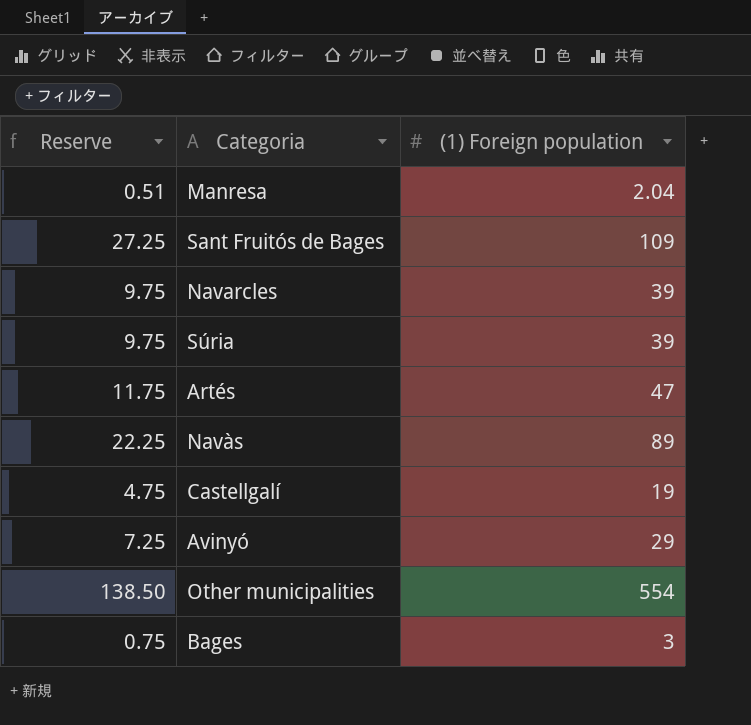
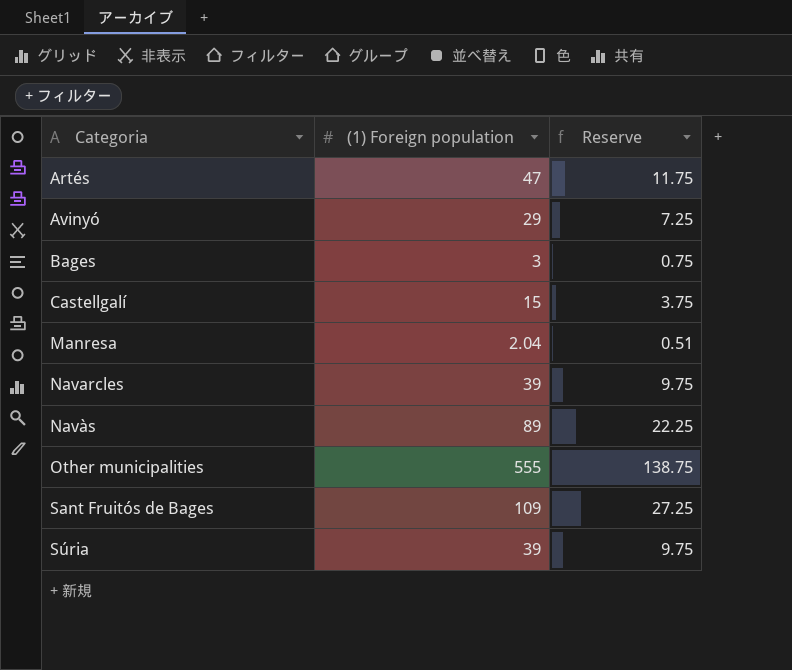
row order: none -> Categoria ascending
column Reserve | position: 1 -> 3
Castellgalí | (1) Foreign population: 19 -> 15
Castellgalí | Reserve: 4.75 -> 3.75
Other municipalities | (1) Foreign population: 554 -> 555
Other municipalities | Reserve: 138.50 -> 138.75

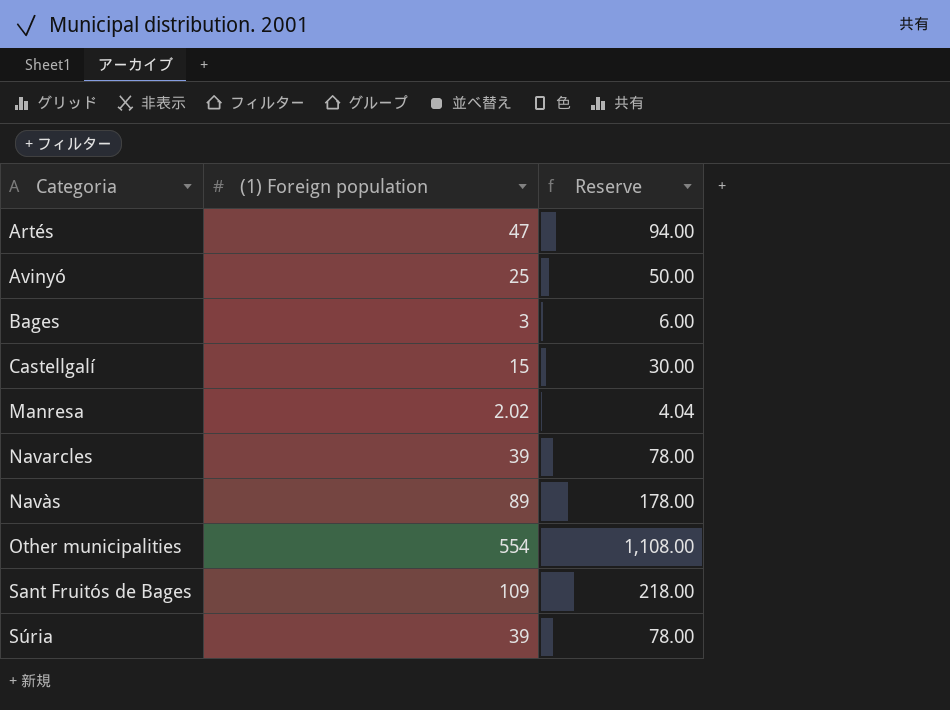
column Reserve | formula: [(1) Foreign population] * 0.25 -> [(1) Foreign population] * 2
Avinyó | (1) Foreign population: 29 -> 25
Manresa | (1) Foreign population: 2.04 -> 2.02
Other municipalities | (1) Foreign population: 555 -> 554

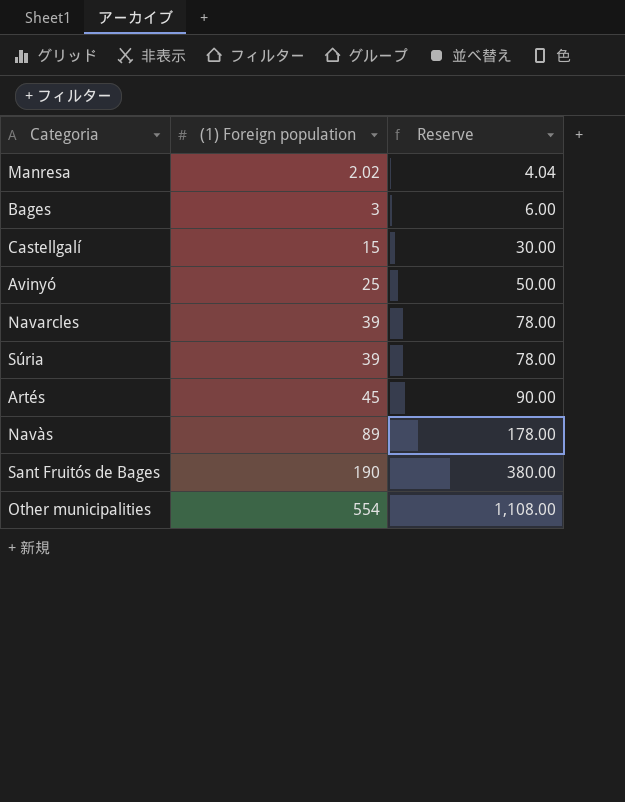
row order: Categoria ascending -> (1) Foreign population ascending
Artés | (1) Foreign population: 47 -> 45
Artés | Reserve: 94.00 -> 90.00
Sant Fruitós de Bages | (1) Foreign population: 109 -> 190
Sant Fruitós de Bages | Reserve: 218.00 -> 380.00

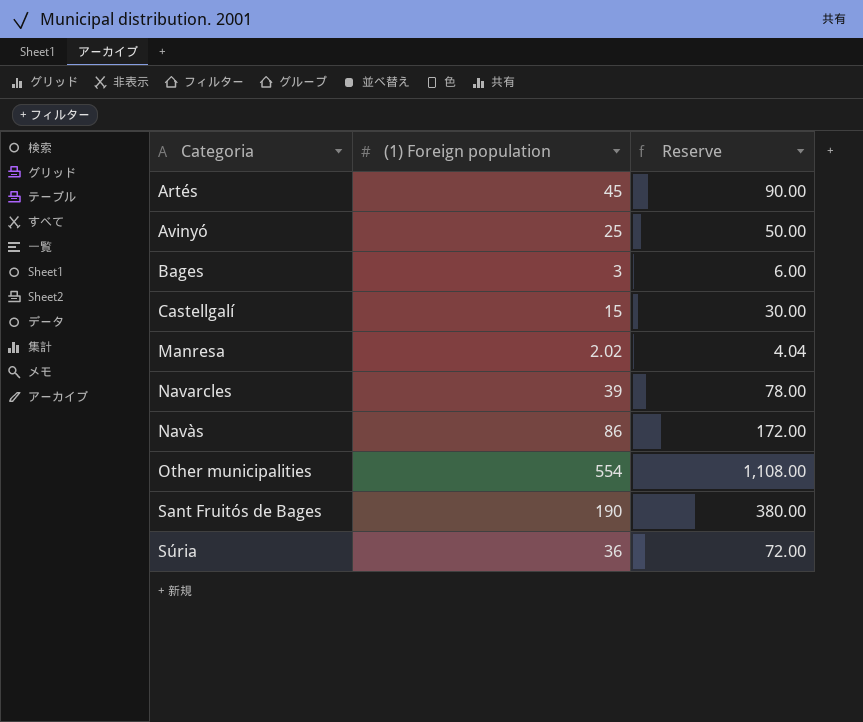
row order: (1) Foreign population ascending -> Categoria ascending
Navàs | (1) Foreign population: 89 -> 86
Navàs | Reserve: 178.00 -> 172.00
Súria | (1) Foreign population: 39 -> 36
Súria | Reserve: 78.00 -> 72.00

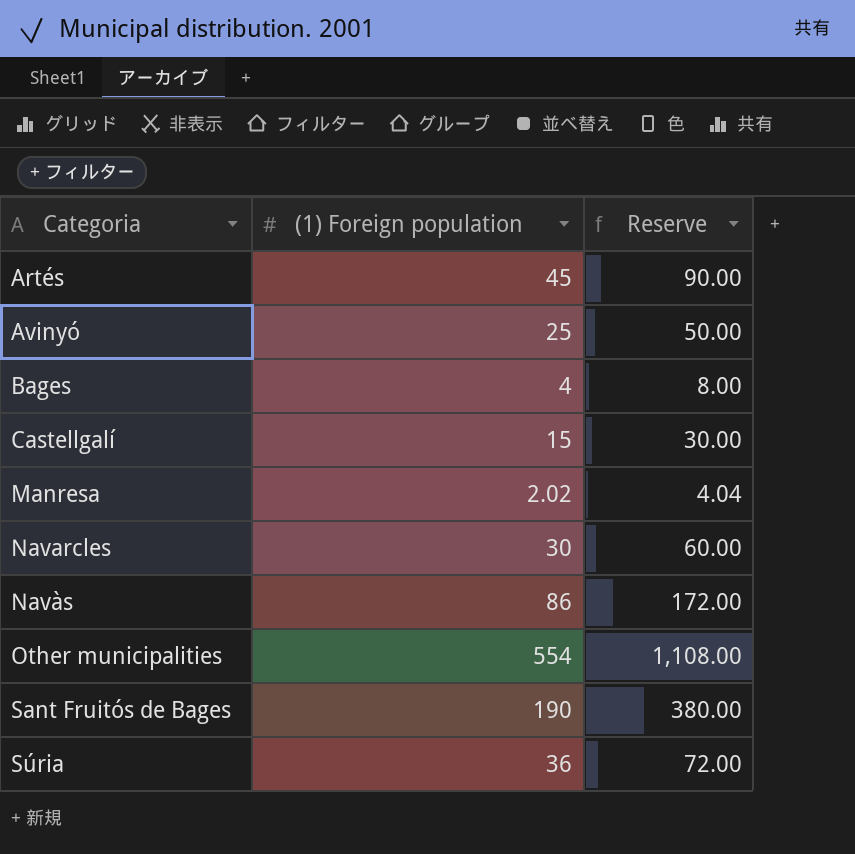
Bages | (1) Foreign population: 3 -> 4
Bages | Reserve: 6.00 -> 8.00
Navarcles | (1) Foreign population: 39 -> 30
Navarcles | Reserve: 78.00 -> 60.00

